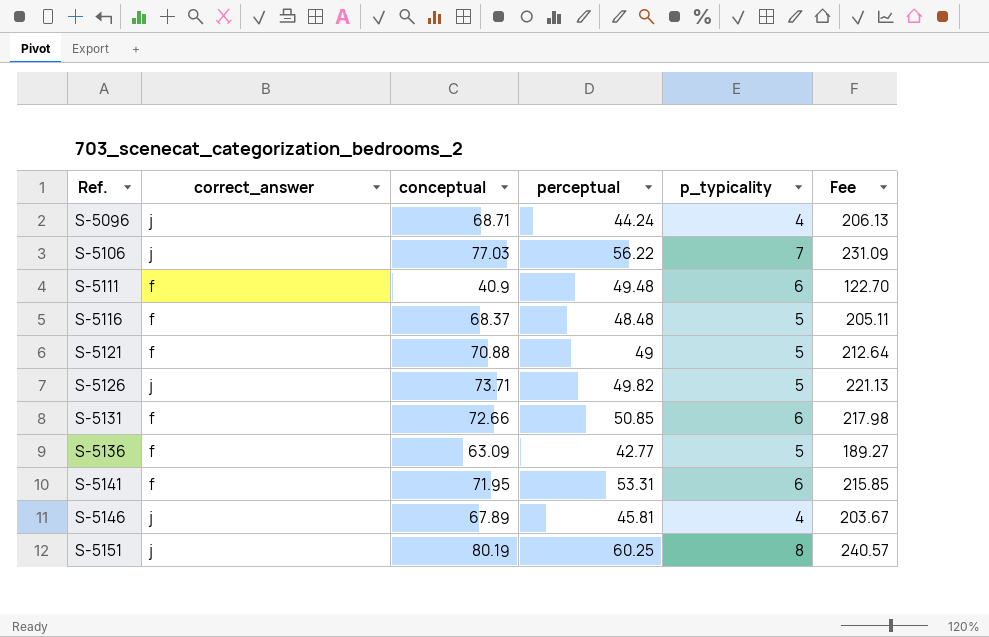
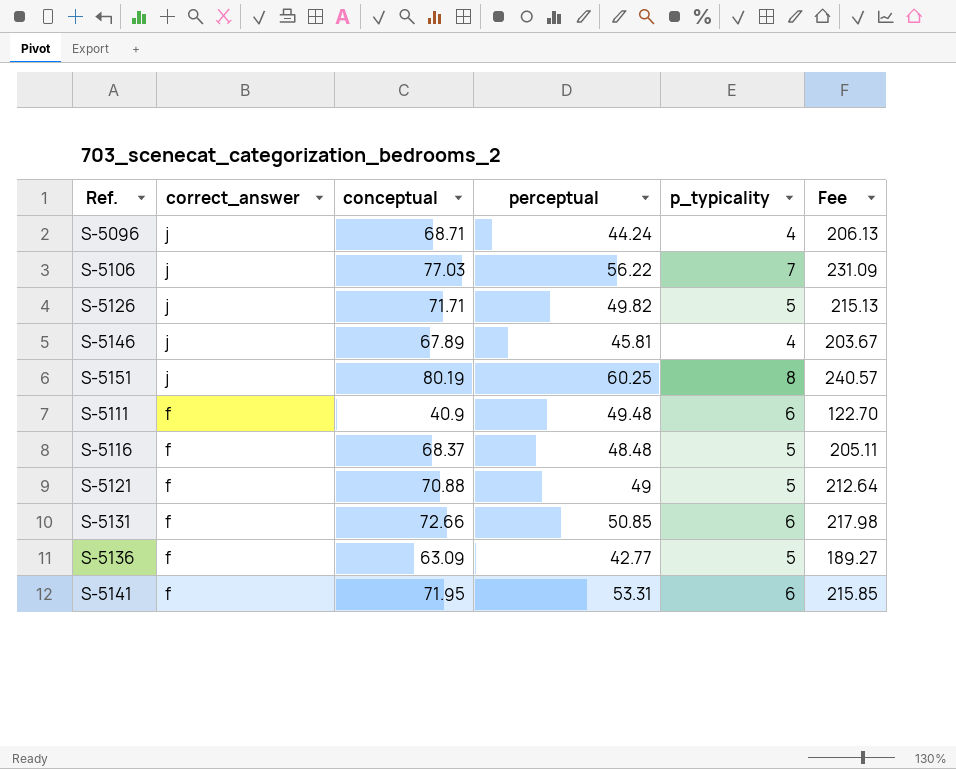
row order: Ref. ascending -> correct_answer descending
S-5126 | conceptual: 73.71 -> 71.71
S-5126 | Fee: 221.13 -> 215.13

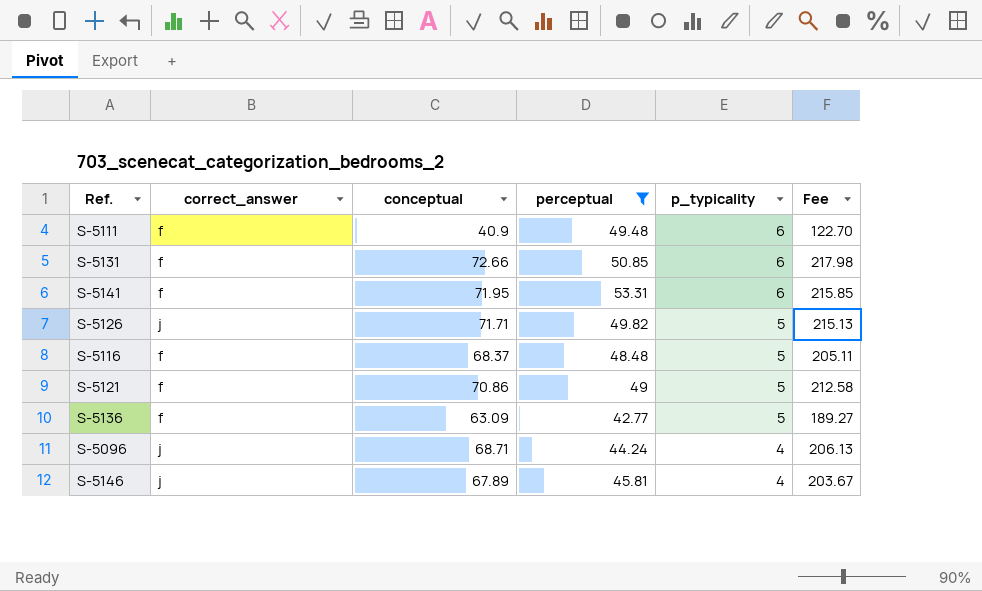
filter: none -> perceptual <= 53.31
row order: correct_answer descending -> p_typicality descending
S-5121 | conceptual: 70.88 -> 70.86
S-5121 | Fee: 212.64 -> 212.58

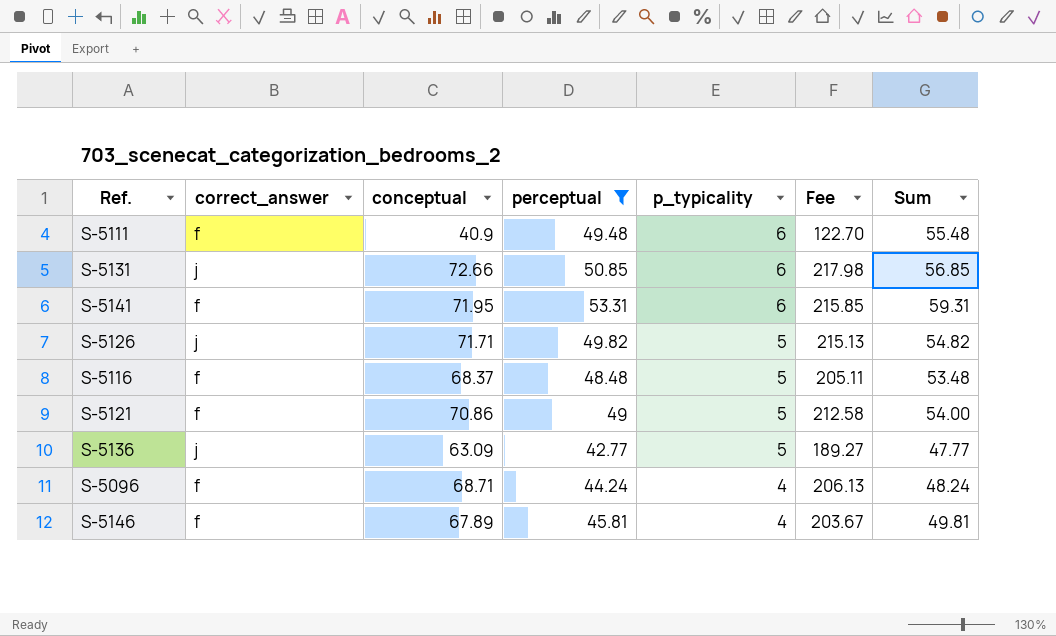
column Sum | formula: none -> [perceptual] + [p_typicality]
S-5131 | correct_answer: f -> j
S-5136 | correct_answer: f -> j
S-5096 | correct_answer: j -> f
S-5146 | correct_answer: j -> f

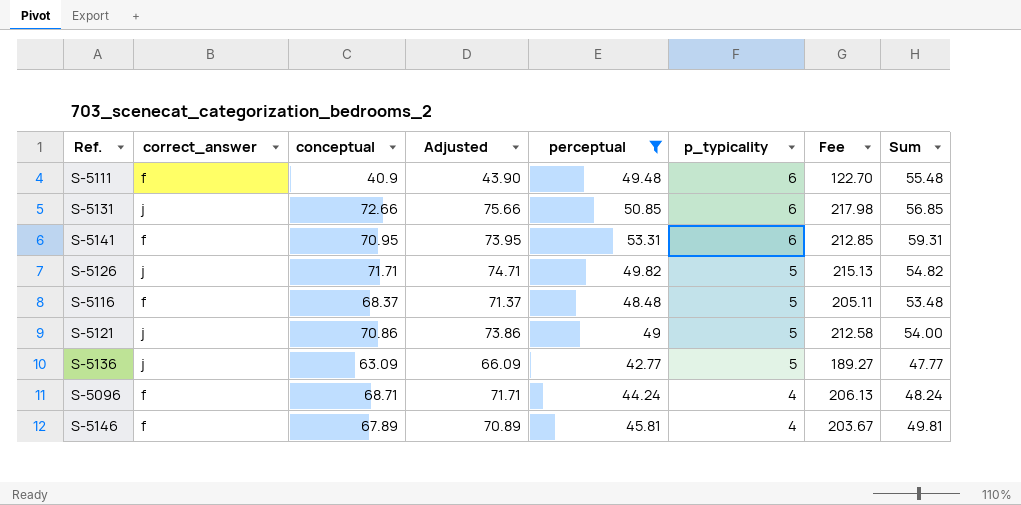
column Adjusted | formula: none -> [conceptual] + 3
S-5141 | conceptual: 71.95 -> 70.95
S-5141 | Fee: 215.85 -> 212.85
S-5121 | correct_answer: f -> j

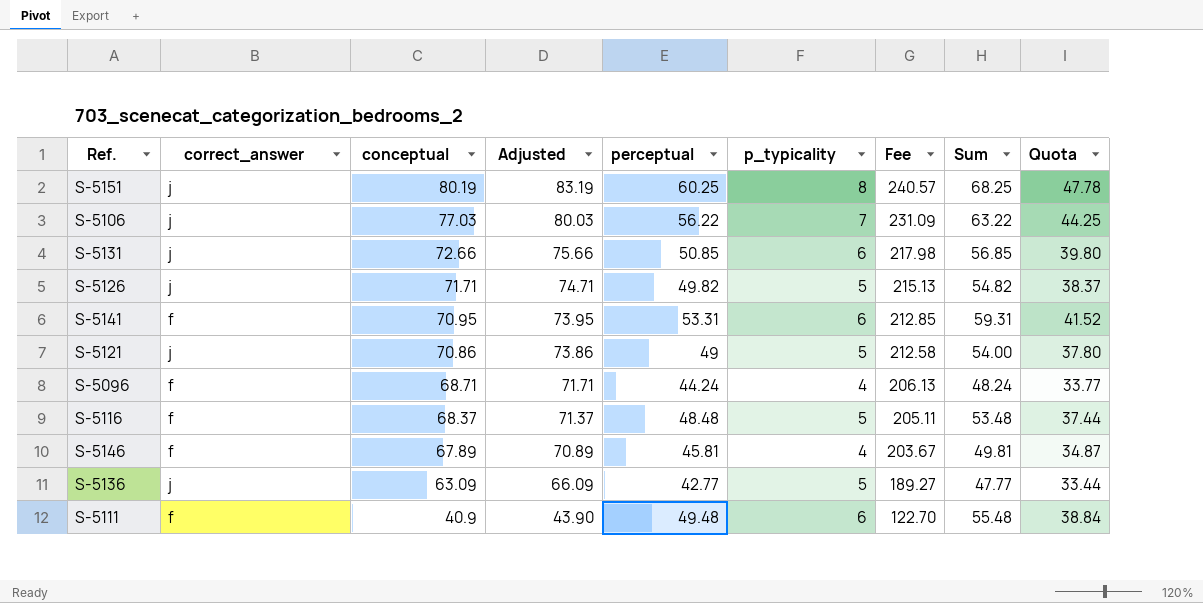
filter: perceptual <= 53.31 -> none
row order: p_typicality descending -> conceptual descending
column Quota | formula: none -> [Sum] * 0.7

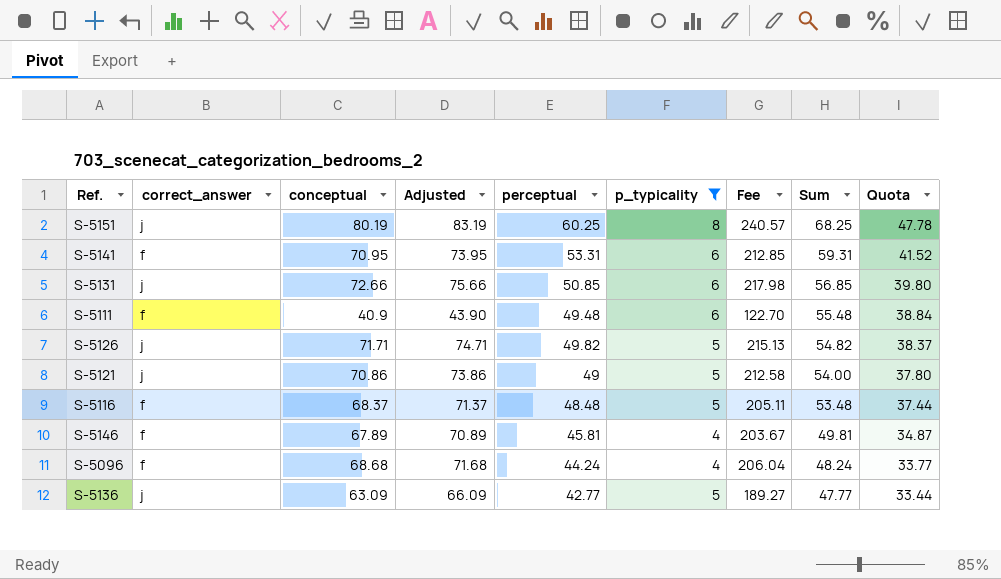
filter: none -> p_typicality != 7
row order: conceptual descending -> Sum descending
S-5096 | conceptual: 68.71 -> 68.68
S-5096 | Adjusted: 71.71 -> 71.68
S-5096 | Fee: 206.13 -> 206.04

